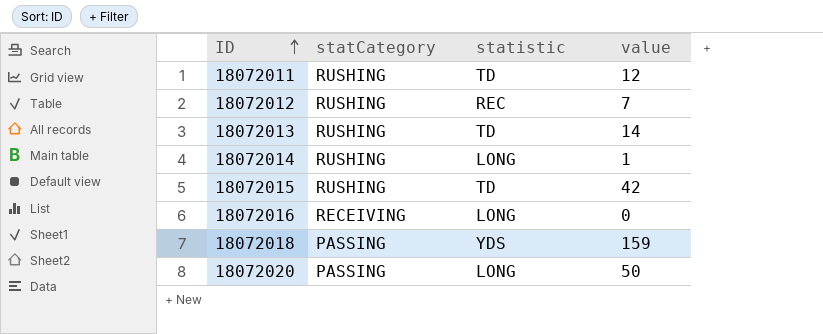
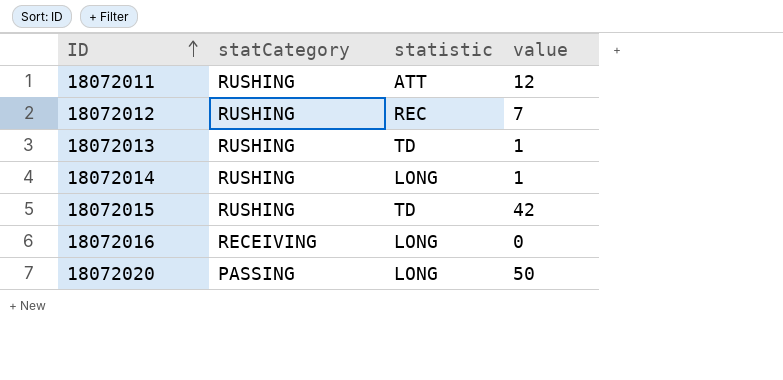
row 18072018: PASSING | YDS | 159 -> none
18072011 | statistic: TD -> ATT
18072013 | value: 14 -> 1

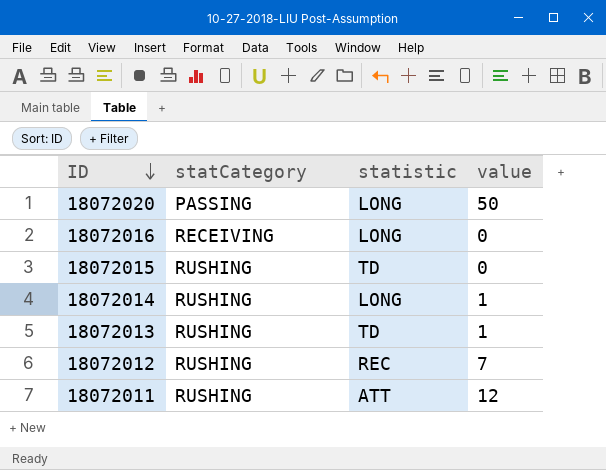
row order: ID ascending -> ID descending
18072015 | value: 42 -> 0

